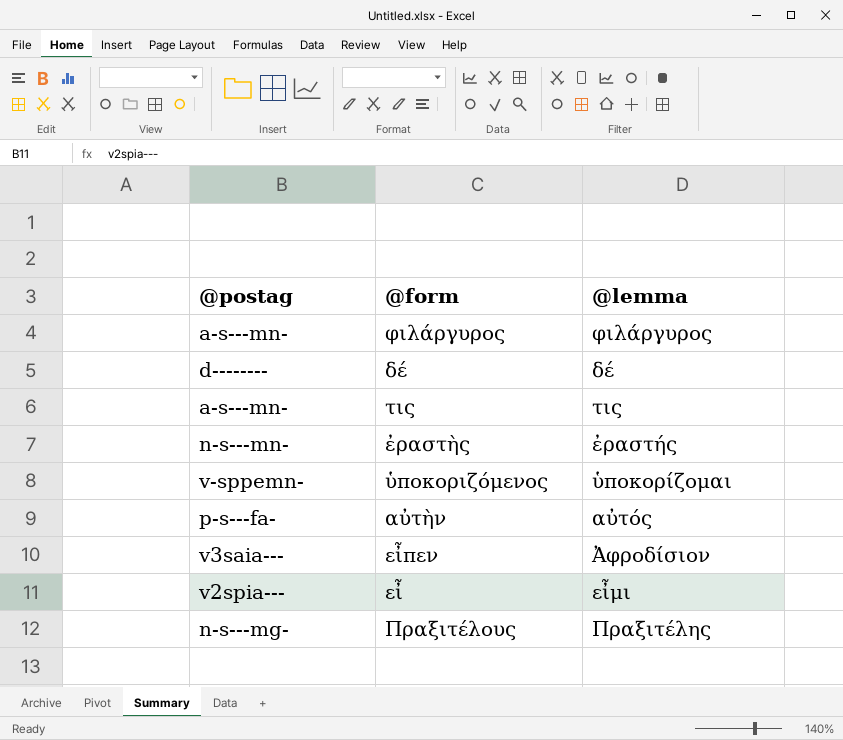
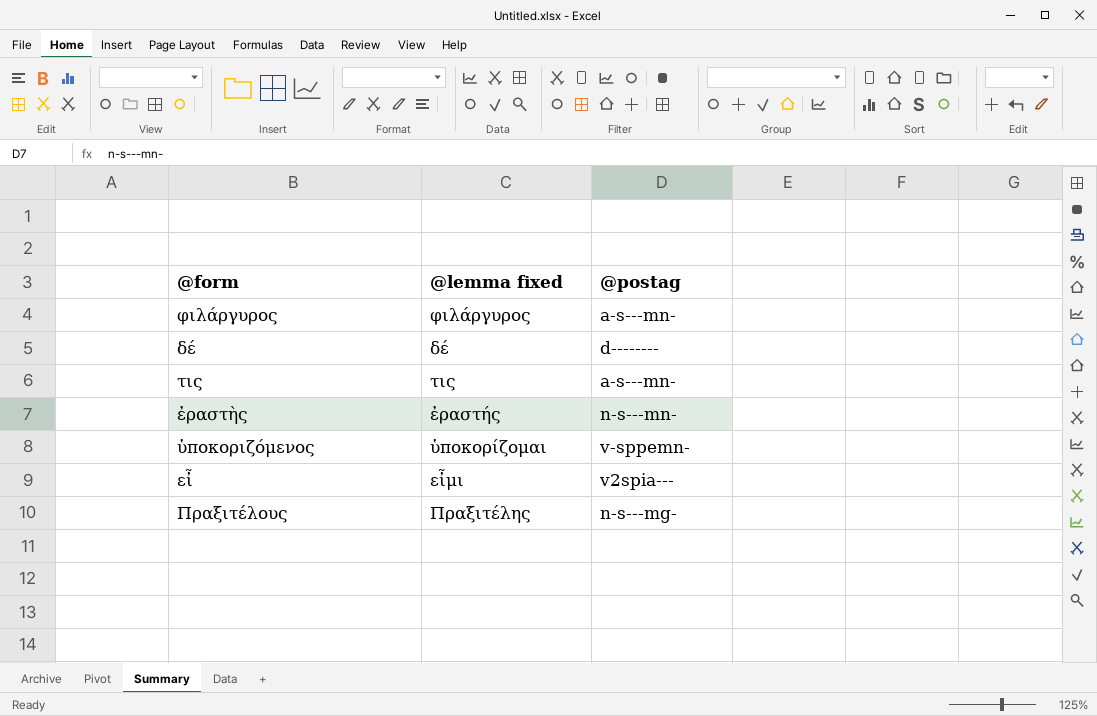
column name: @lemma -> @lemma fixed
column @postag | position: 1 -> 3
row αὐτὴν: p-s---fa- | αὐτός -> none
row εἶπεν: v3saia--- | Ἀφροδίσιον -> none

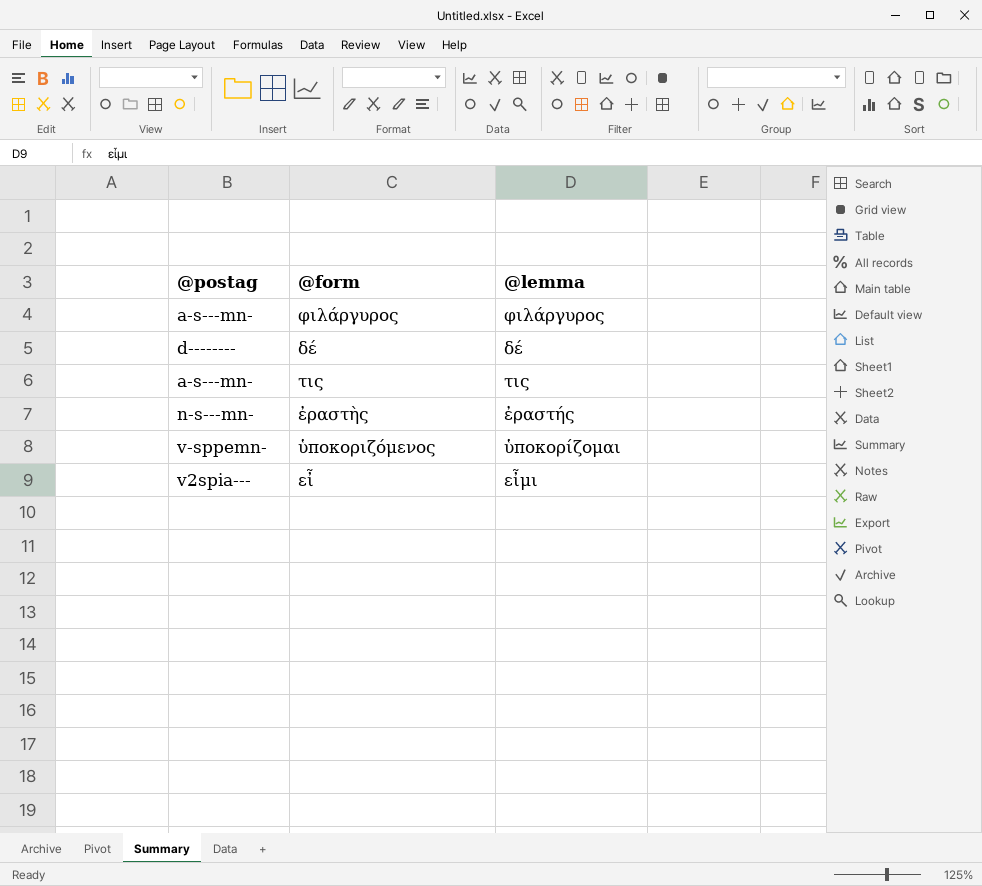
column @postag | position: 3 -> 1
column name: @lemma fixed -> @lemma
row Πραξιτέλους: Πραξιτέλης | n-s---mg- -> none

